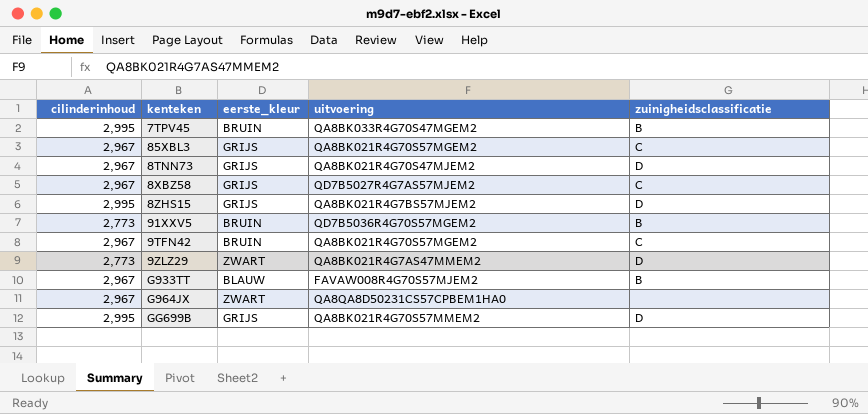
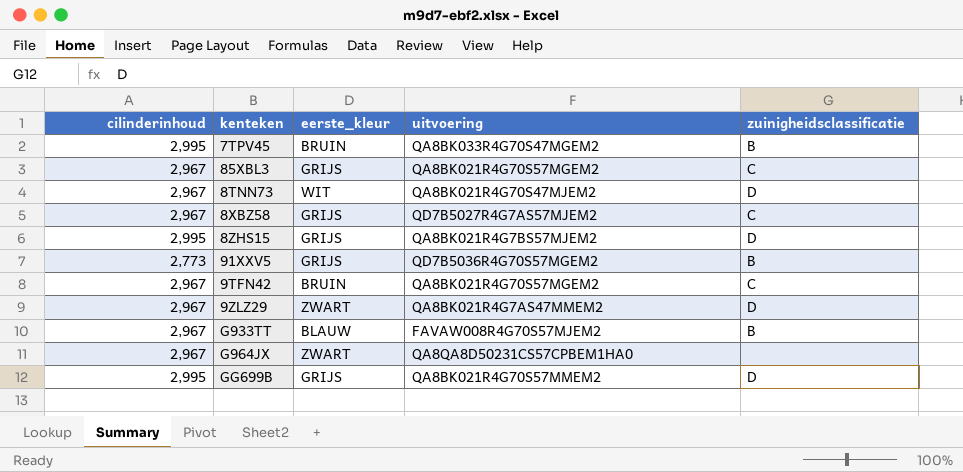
8TNN73 | eerste_kleur: GRIJS -> WIT
91XXV5 | eerste_kleur: BRUIN -> GRIJS
9ZLZ29 | cilinderinhoud: 2,773 -> 2,967

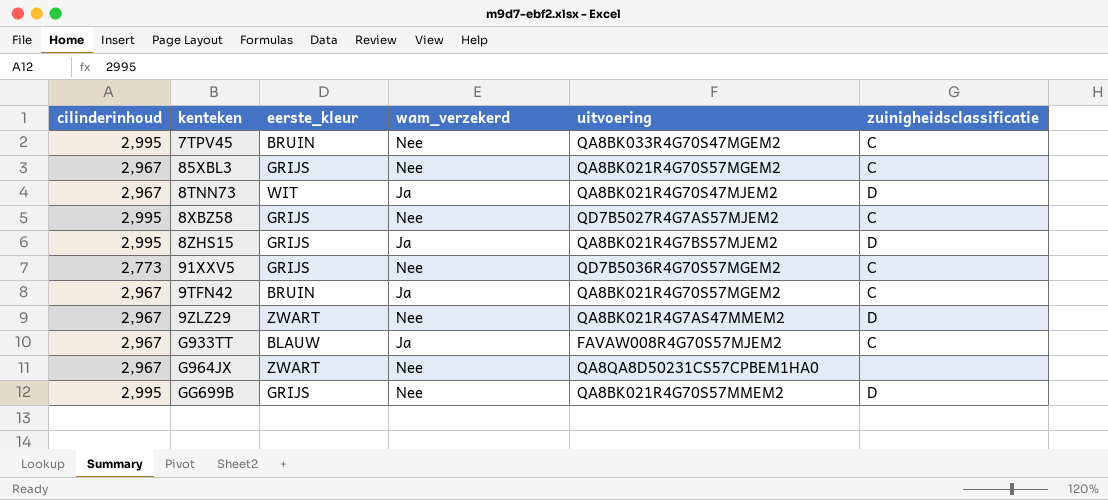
column wam_verzekerd | position: none -> 4
7TPV45 | zuinigheidsclassificatie: B -> C
8XBZ58 | cilinderinhoud: 2,967 -> 2,995
91XXV5 | zuinigheidsclassificatie: B -> C
G933TT | zuinigheidsclassificatie: B -> C

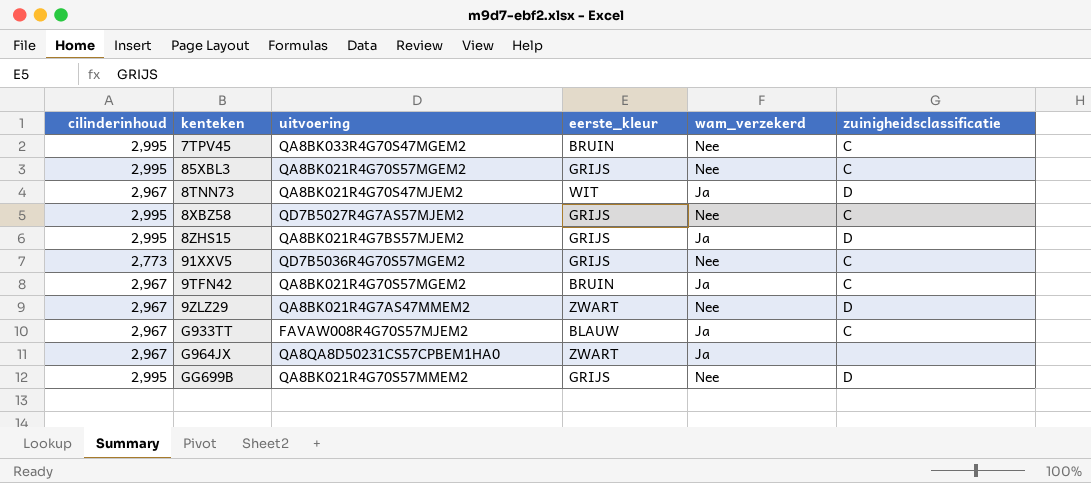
column uitvoering | position: 5 -> 3
85XBL3 | cilinderinhoud: 2,967 -> 2,995
G964JX | wam_verzekerd: Nee -> Ja

